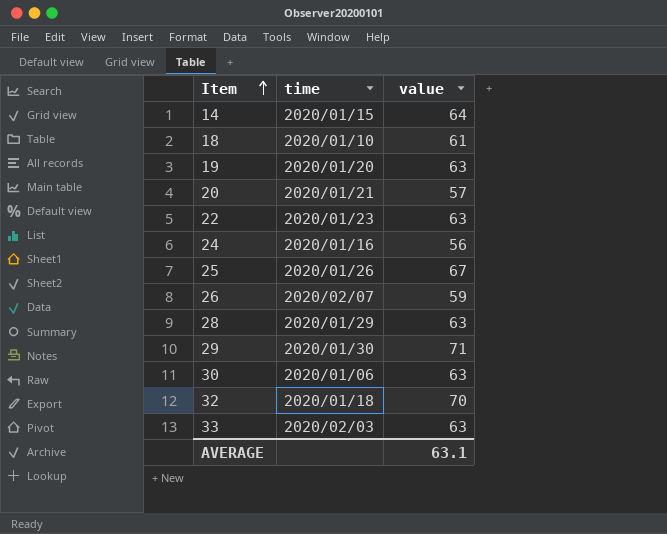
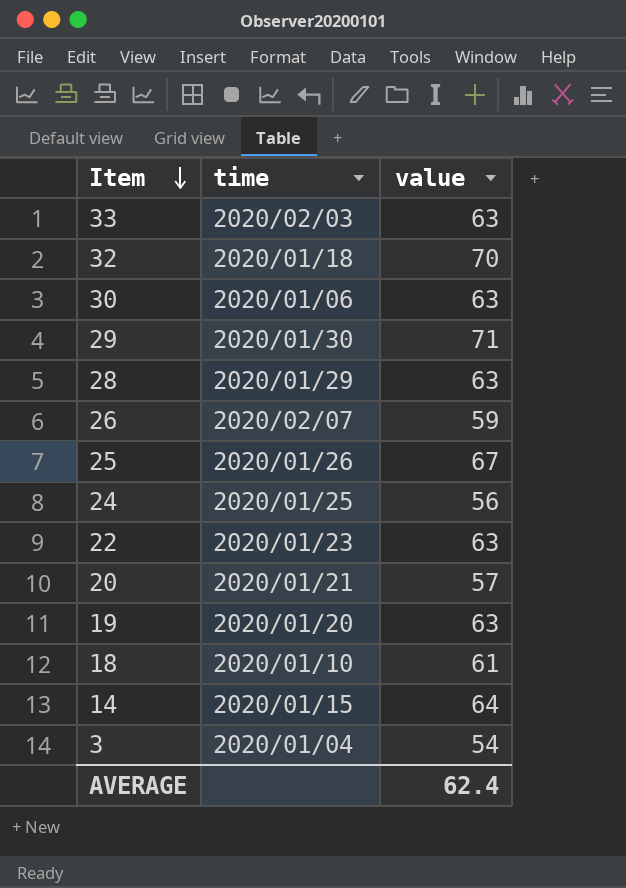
row order: Item ascending -> Item descending
24 | time: 2020/01/16 -> 2020/01/25
row 3: none -> 2020/01/04 | 54
AVERAGE | value: 63.1 -> 62.4

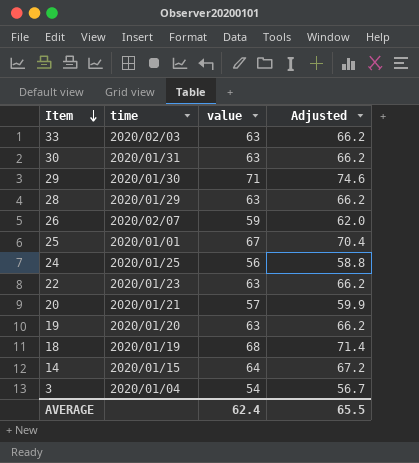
column Adjusted | formula: none -> [value] * 1.05
row 32: 2020/01/18 | 70 -> none
30 | time: 2020/01/06 -> 2020/01/31
25 | time: 2020/01/26 -> 2020/01/01
18 | time: 2020/01/10 -> 2020/01/19
18 | value: 61 -> 68

